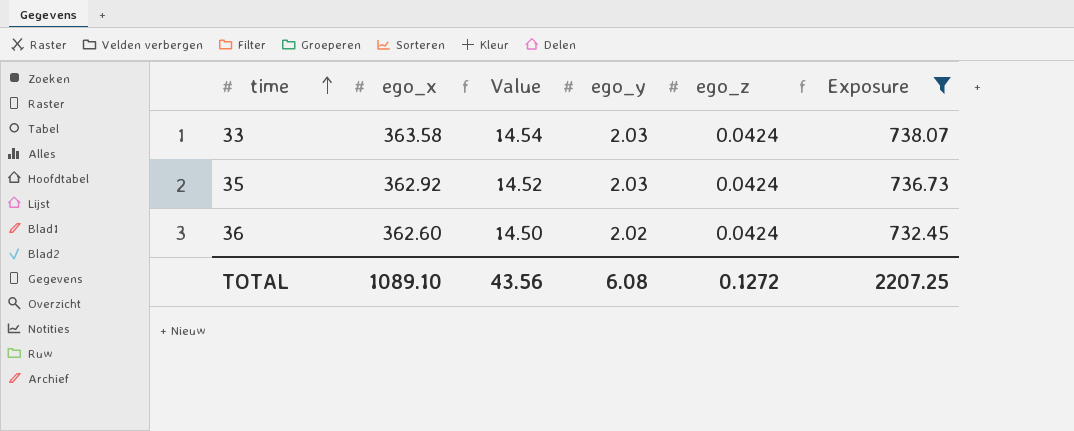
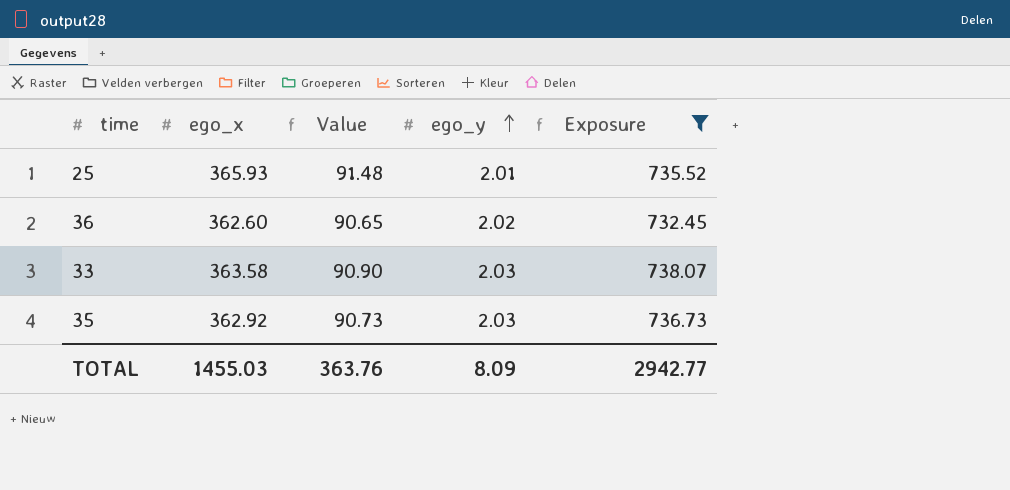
row order: time ascending -> ego_y ascending
column ego_z | position: 5 -> none
column Value | formula: [ego_x] * 0.04 -> [ego_x] * 0.25
row 25: none -> 365.93 | 91.48 | 2.01 | 735.52
TOTAL | ego_x: 1089.10 -> 1455.03
TOTAL | Value: 43.56 -> 363.76
TOTAL | ego_y: 6.08 -> 8.09
TOTAL | Exposure: 2207.25 -> 2942.77

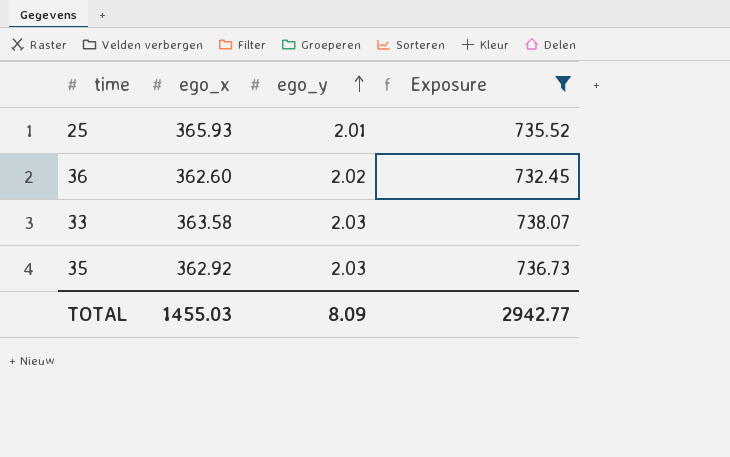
column Value | formula: [ego_x] * 0.25 -> none

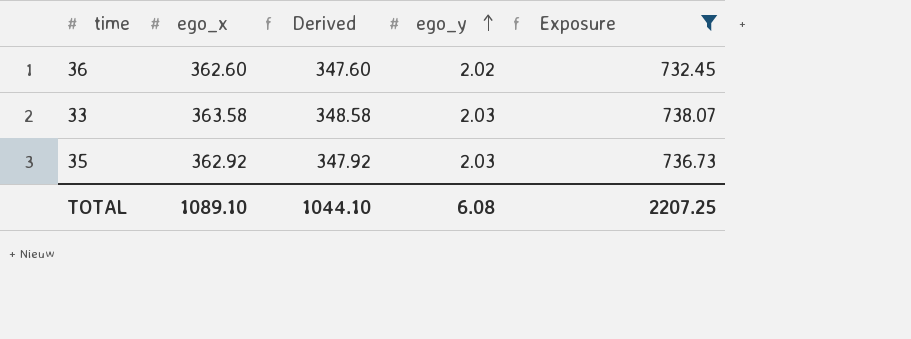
column Derived | formula: none -> [ego_x] - 15
row 25: 365.93 | 2.01 | 735.52 -> none
TOTAL | ego_x: 1455.03 -> 1089.10
TOTAL | ego_y: 8.09 -> 6.08
TOTAL | Exposure: 2942.77 -> 2207.25

